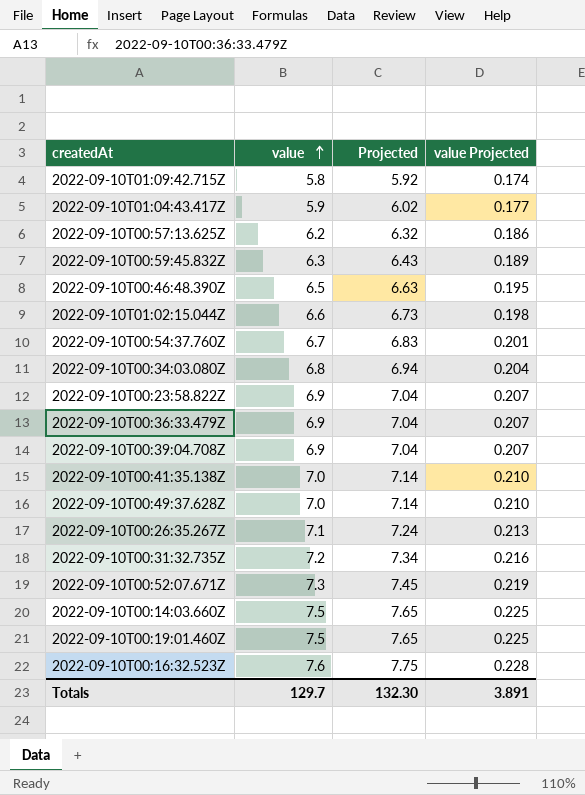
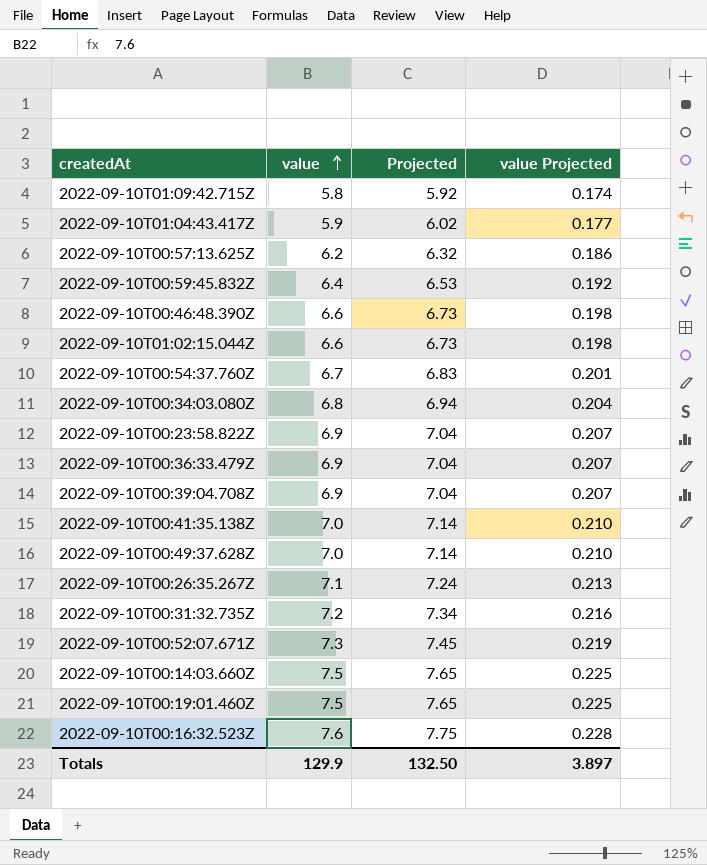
2022-09-10T00:59:45.832Z | value: 6.3 -> 6.4
2022-09-10T00:59:45.832Z | Projected: 6.43 -> 6.53
2022-09-10T00:59:45.832Z | value Projected: 0.189 -> 0.192
2022-09-10T00:46:48.390Z | value: 6.5 -> 6.6
2022-09-10T00:46:48.390Z | Projected: 6.63 -> 6.73
2022-09-10T00:46:48.390Z | value Projected: 0.195 -> 0.198
Totals | value: 129.7 -> 129.9
Totals | Projected: 132.30 -> 132.50
Totals | value Projected: 3.891 -> 3.897

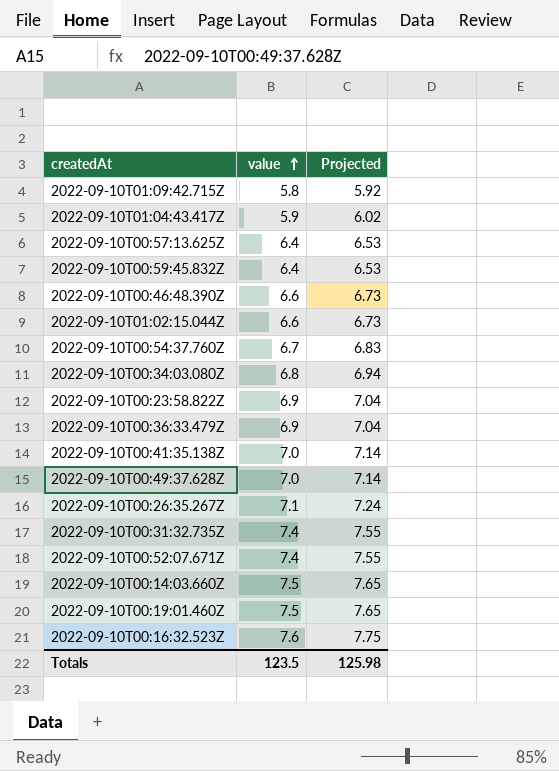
column value Projected | formula: [value] * 0.03 -> none
row 2022-09-10T00:39:04.708Z: 6.9 | 7.04 | 0.207 -> none
2022-09-10T00:57:13.625Z | value: 6.2 -> 6.4
2022-09-10T00:57:13.625Z | Projected: 6.32 -> 6.53
2022-09-10T00:31:32.735Z | value: 7.2 -> 7.4
2022-09-10T00:31:32.735Z | Projected: 7.34 -> 7.55
2022-09-10T00:52:07.671Z | value: 7.3 -> 7.4
2022-09-10T00:52:07.671Z | Projected: 7.45 -> 7.55
Totals | value: 129.9 -> 123.5
Totals | Projected: 132.50 -> 125.98

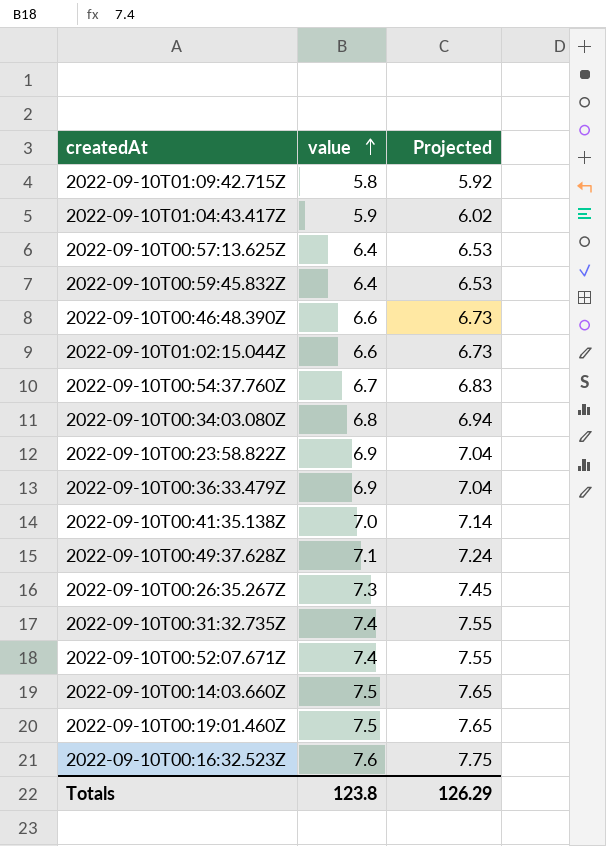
2022-09-10T00:49:37.628Z | value: 7.0 -> 7.1
2022-09-10T00:49:37.628Z | Projected: 7.14 -> 7.24
2022-09-10T00:26:35.267Z | value: 7.1 -> 7.3
2022-09-10T00:26:35.267Z | Projected: 7.24 -> 7.45
Totals | value: 123.5 -> 123.8
Totals | Projected: 125.98 -> 126.29

